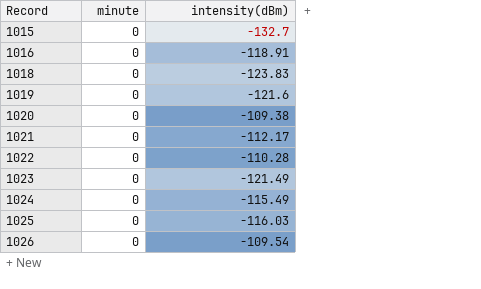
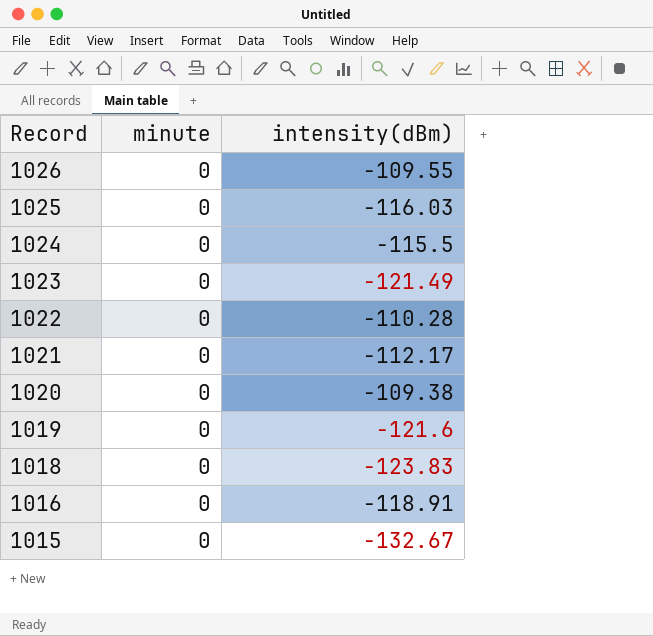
row order: Record ascending -> Record descending
1026 | intensity(dBm): -109.54 -> -109.55
1024 | intensity(dBm): -115.49 -> -115.5
1015 | intensity(dBm): -132.7 -> -132.67

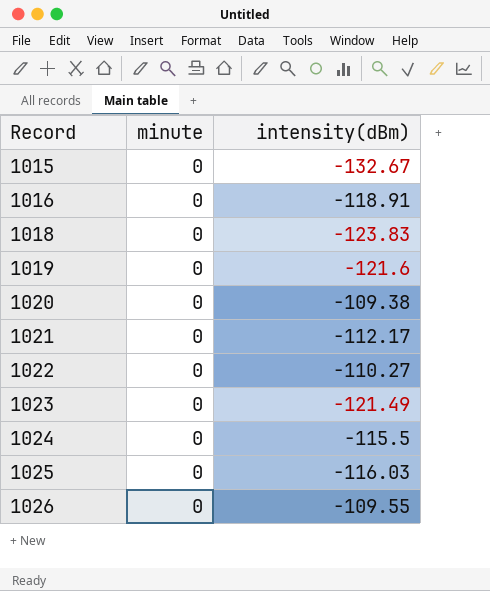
row order: Record descending -> Record ascending
1022 | intensity(dBm): -110.28 -> -110.27

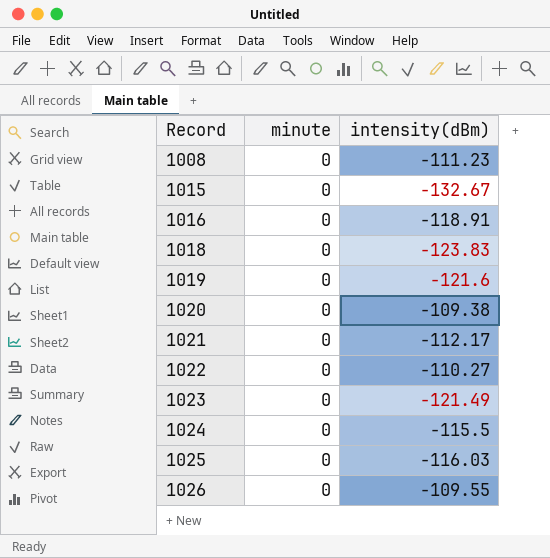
row 1008: none -> 0 | -111.23

